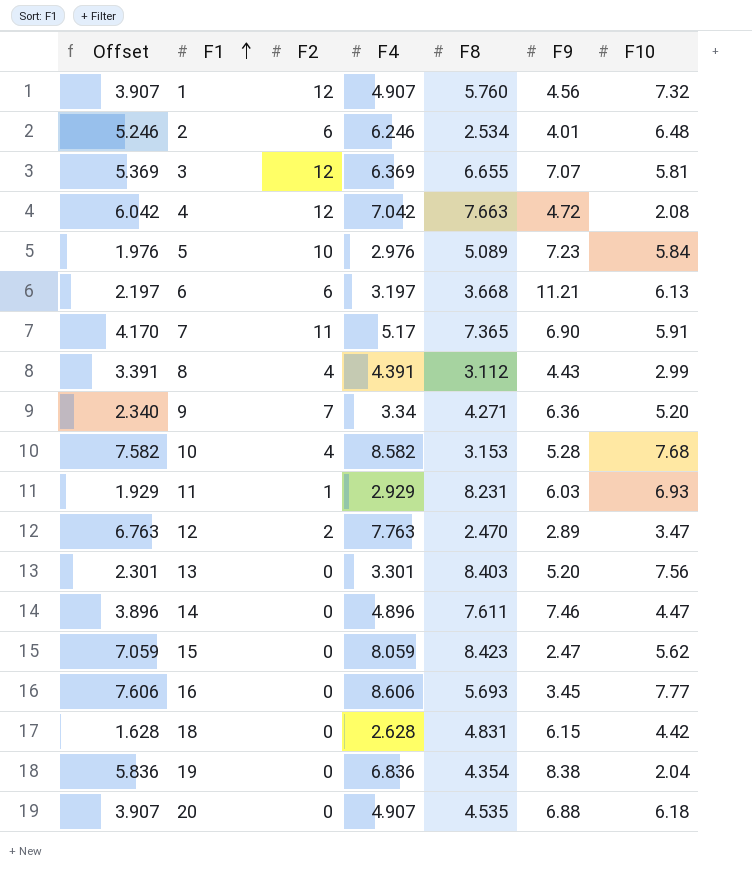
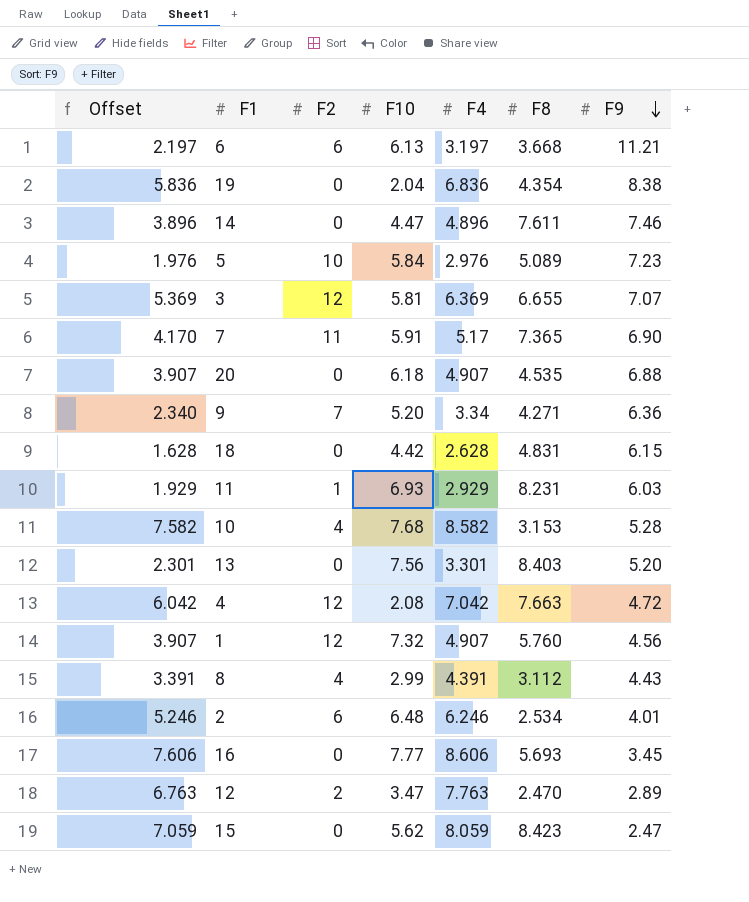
row order: F1 ascending -> F9 descending
column F10 | position: 7 -> 4

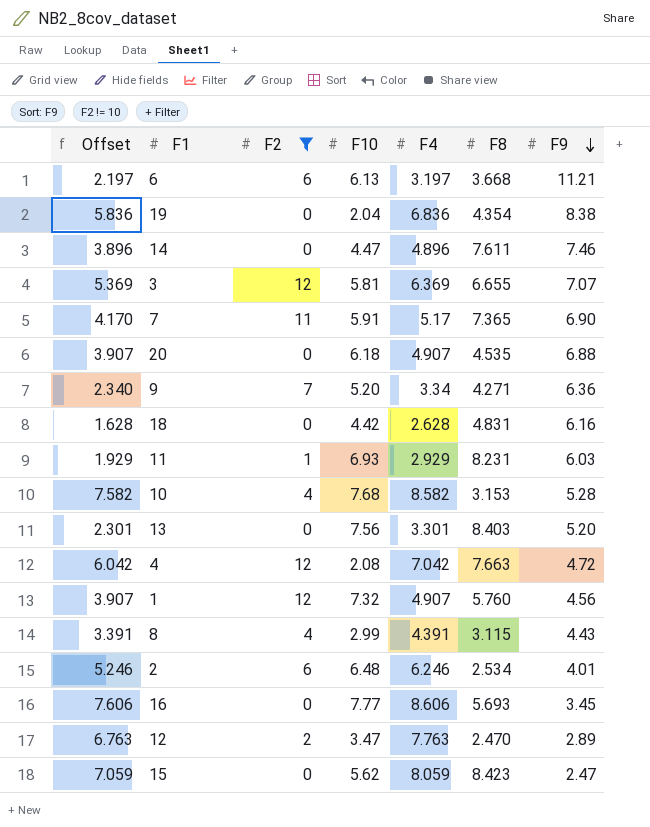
filter: none -> F2 != 10
18 | F9: 6.15 -> 6.16
8 | F8: 3.112 -> 3.115

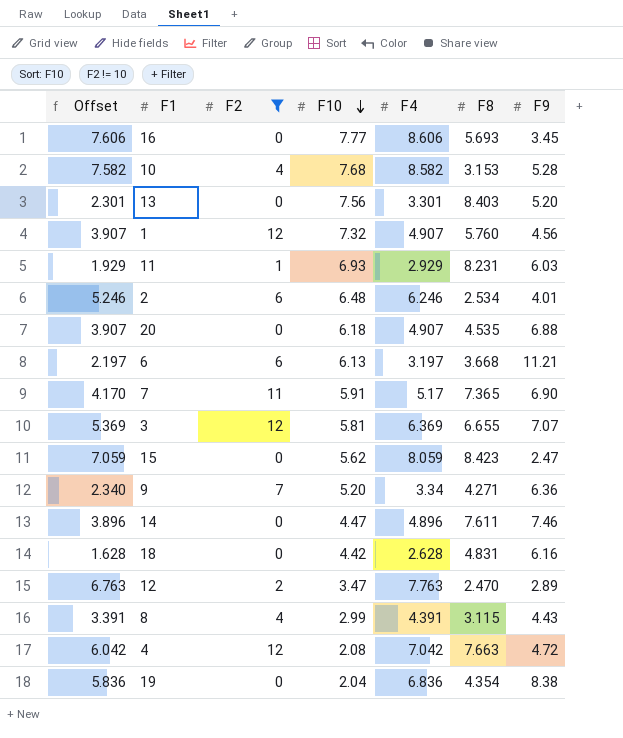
row order: F9 descending -> F10 descending

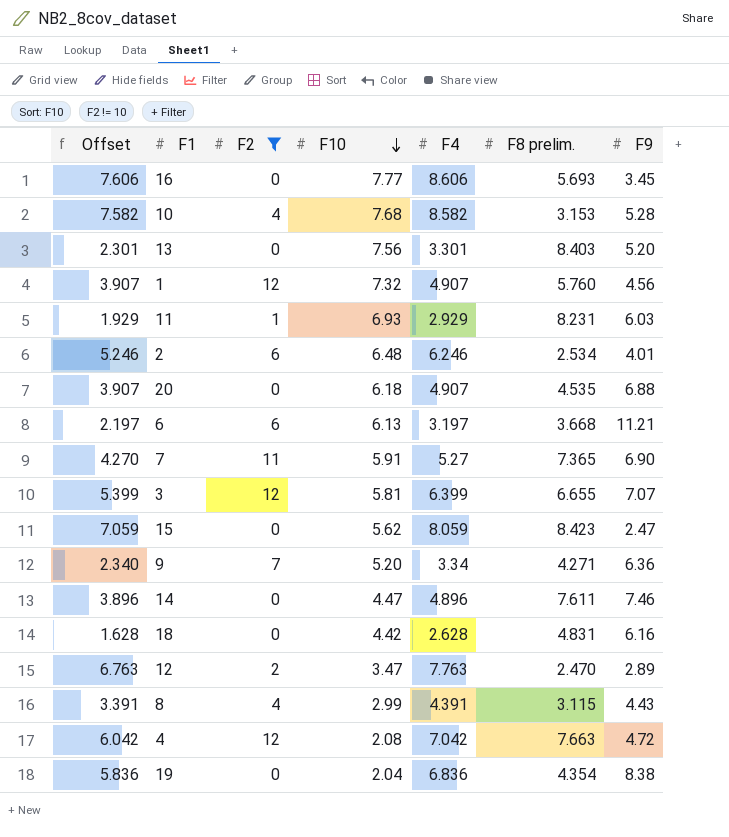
column name: F8 -> F8 prelim.
7 | Offset: 4.170 -> 4.270
7 | F4: 5.17 -> 5.27
3 | Offset: 5.369 -> 5.399
3 | F4: 6.369 -> 6.399

